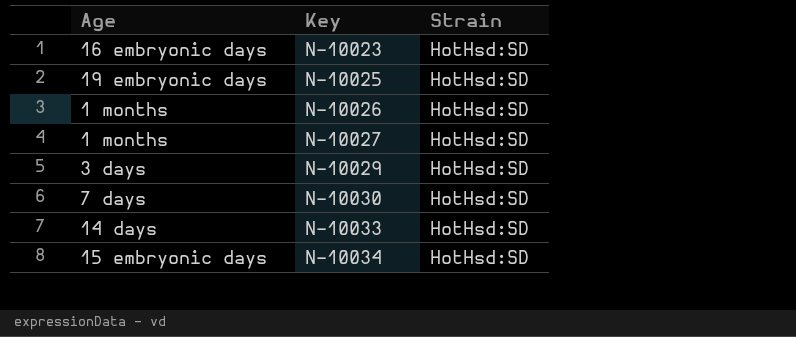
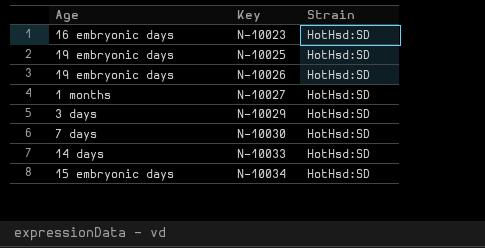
N-10026 | Age: 1 months -> 19 embryonic days

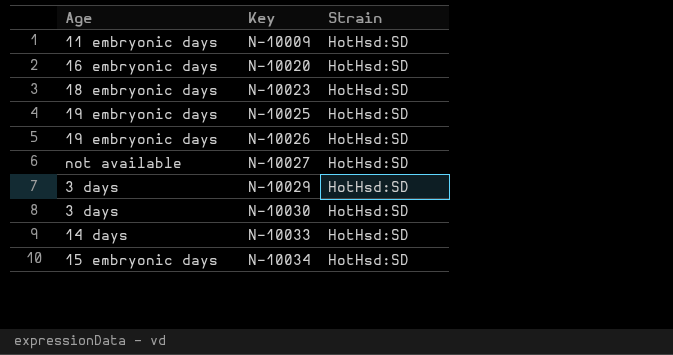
row N-10009: none -> 11 embryonic days | HotHsd:SD
row N-10020: none -> 16 embryonic days | HotHsd:SD
N-10023 | Age: 16 embryonic days -> 18 embryonic days
N-10027 | Age: 1 months -> not available
N-10030 | Age: 7 days -> 3 days

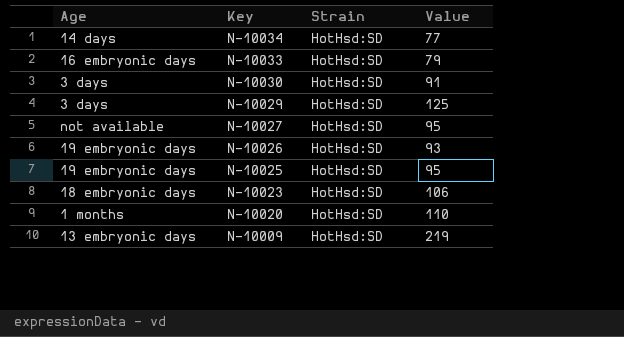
row order: Key ascending -> Key descending
column Value | position: none -> 4
N-10034 | Age: 15 embryonic days -> 14 days
N-10033 | Age: 14 days -> 16 embryonic days
N-10020 | Age: 16 embryonic days -> 1 months
N-10009 | Age: 11 embryonic days -> 13 embryonic days

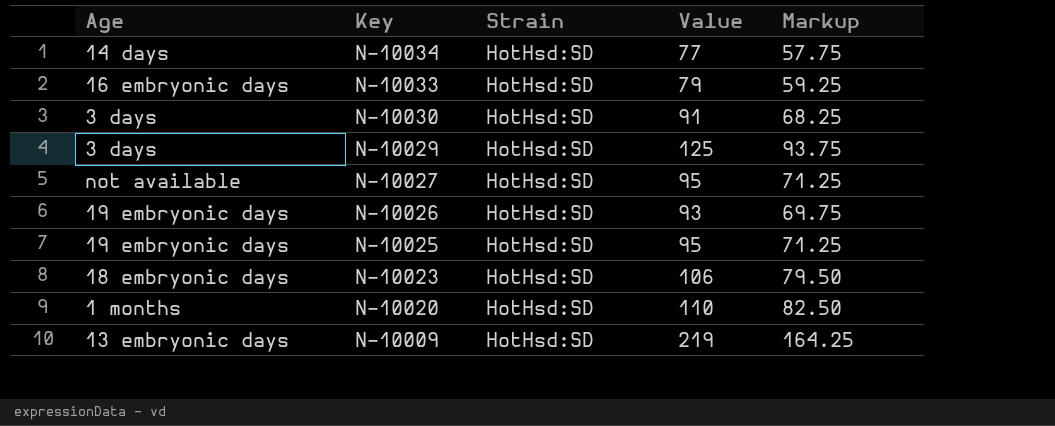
column Markup | formula: none -> [Value] * 0.75

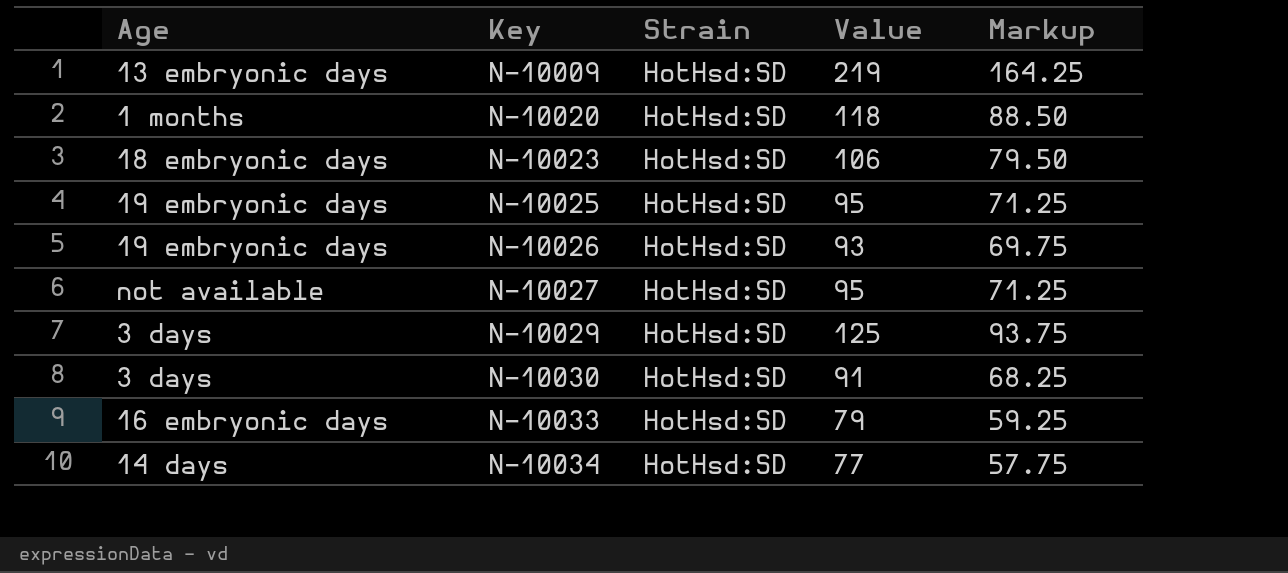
row order: Key descending -> Key ascending
N-10020 | Value: 110 -> 118
N-10020 | Markup: 82.50 -> 88.50

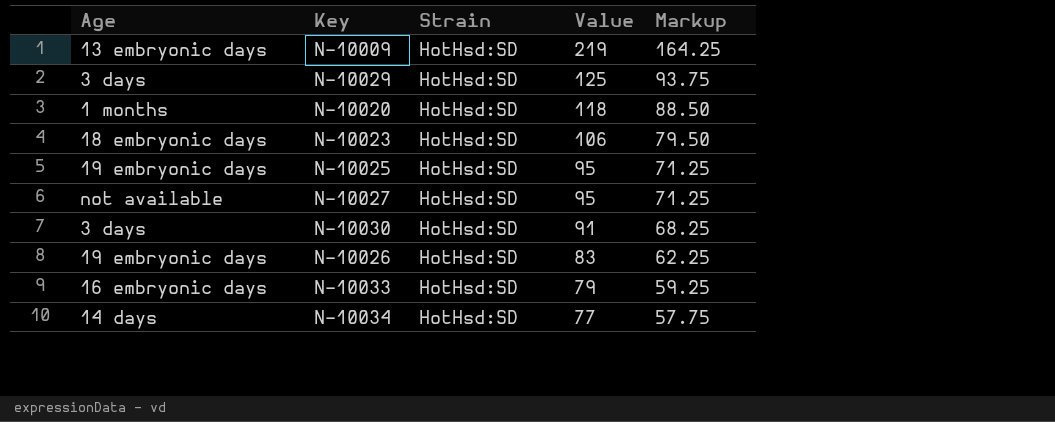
row order: Key ascending -> Value descending
N-10026 | Value: 93 -> 83
N-10026 | Markup: 69.75 -> 62.25

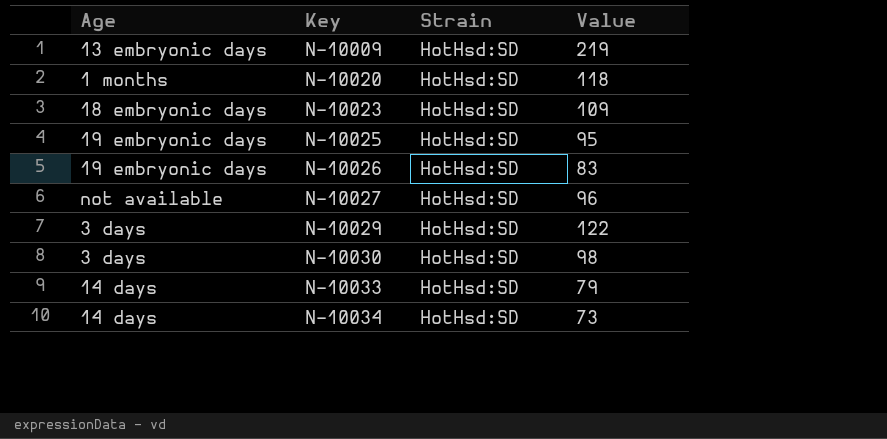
row order: Value descending -> Key ascending
column Markup | formula: [Value] * 0.75 -> none
N-10023 | Value: 106 -> 109
N-10027 | Value: 95 -> 96
N-10029 | Value: 125 -> 122
N-10030 | Value: 91 -> 98
N-10033 | Age: 16 embryonic days -> 14 days
N-10034 | Value: 77 -> 73

